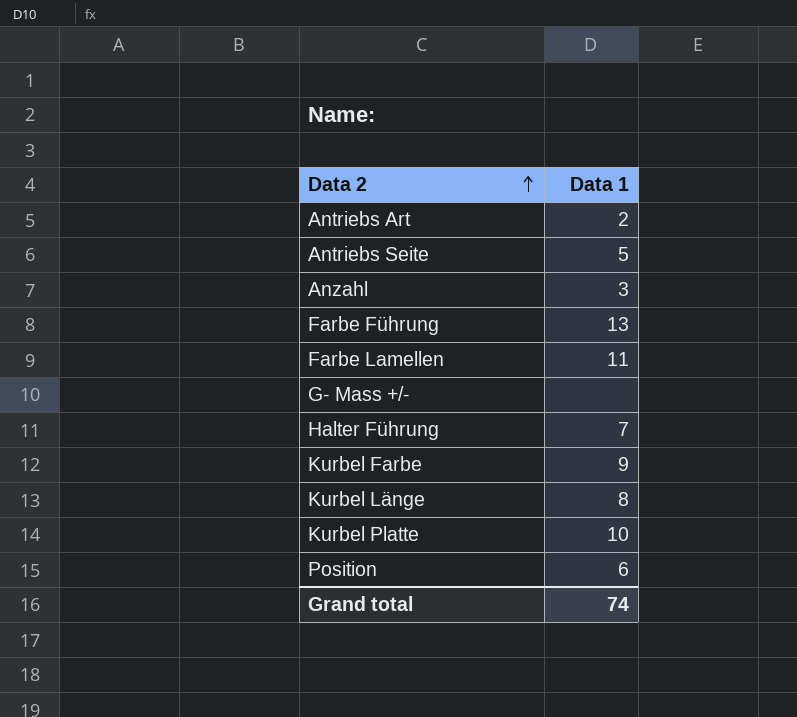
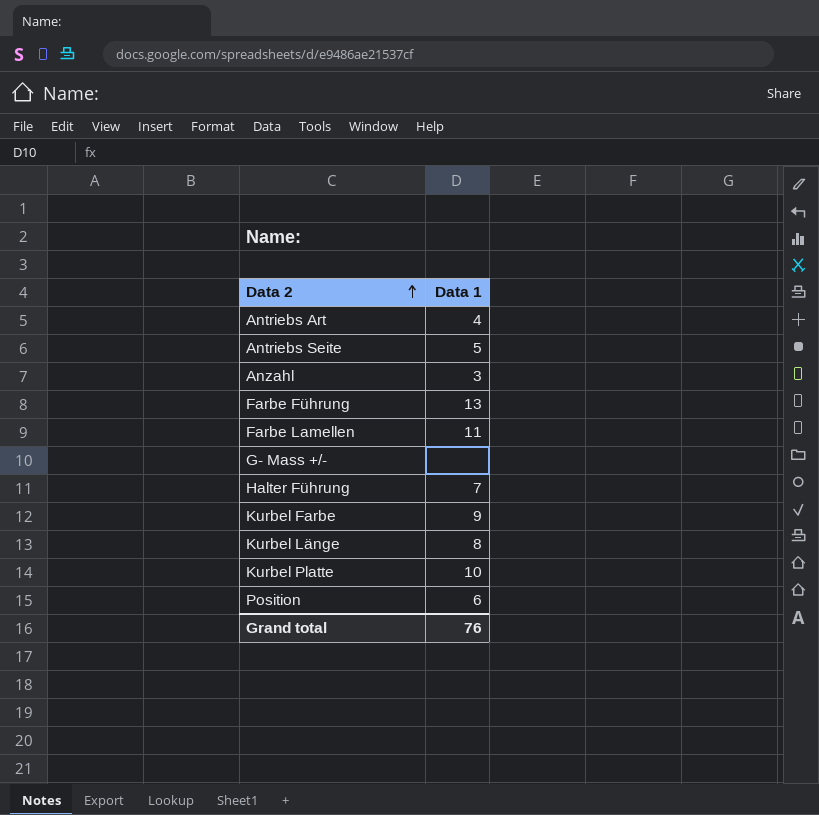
Antriebs Art | Data 1: 2 -> 4
Grand total | Data 1: 74 -> 76

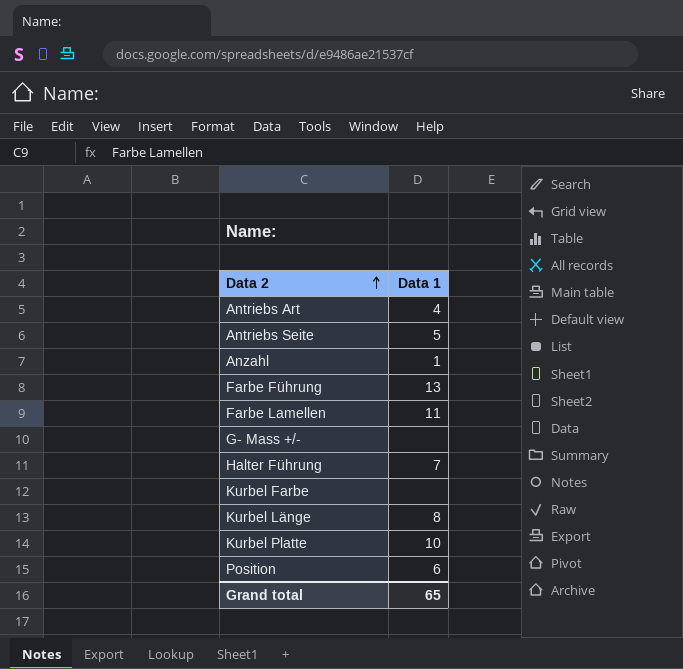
Anzahl | Data 1: 3 -> 1
Kurbel Farbe | Data 1: 9 -> none
Grand total | Data 1: 76 -> 65

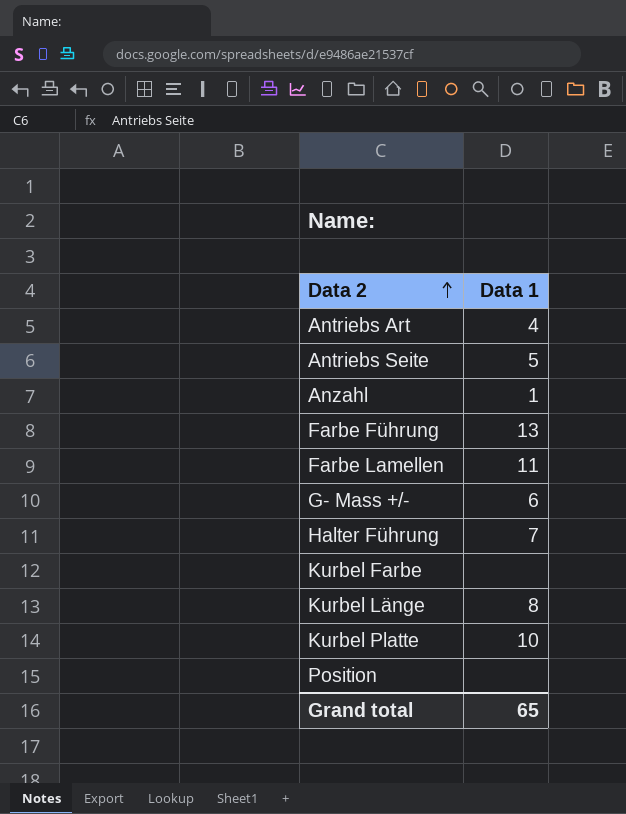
G- Mass +/- | Data 1: none -> 6
Position | Data 1: 6 -> none

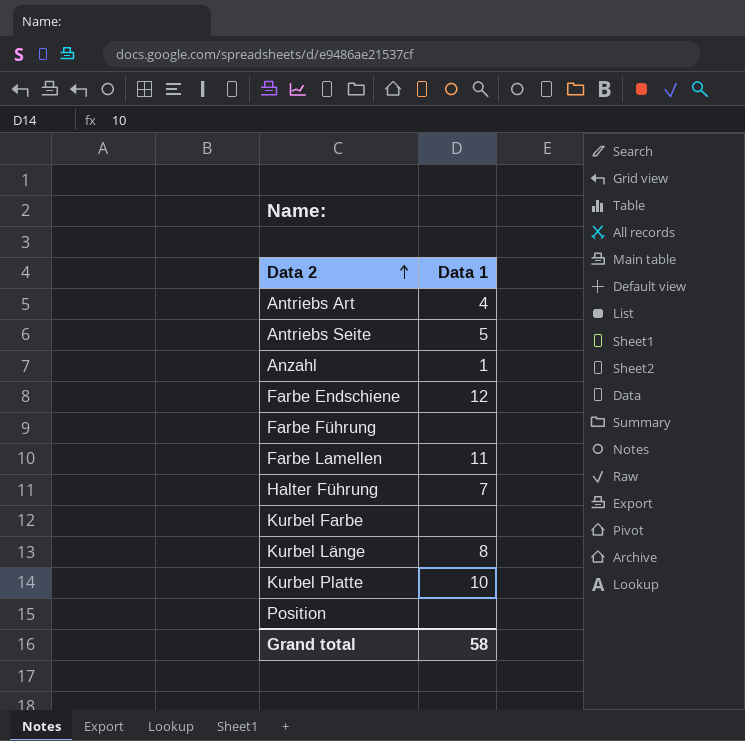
row G- Mass +/-: 6 -> none
row Farbe Endschiene: none -> 12
Farbe Führung | Data 1: 13 -> none
Grand total | Data 1: 65 -> 58

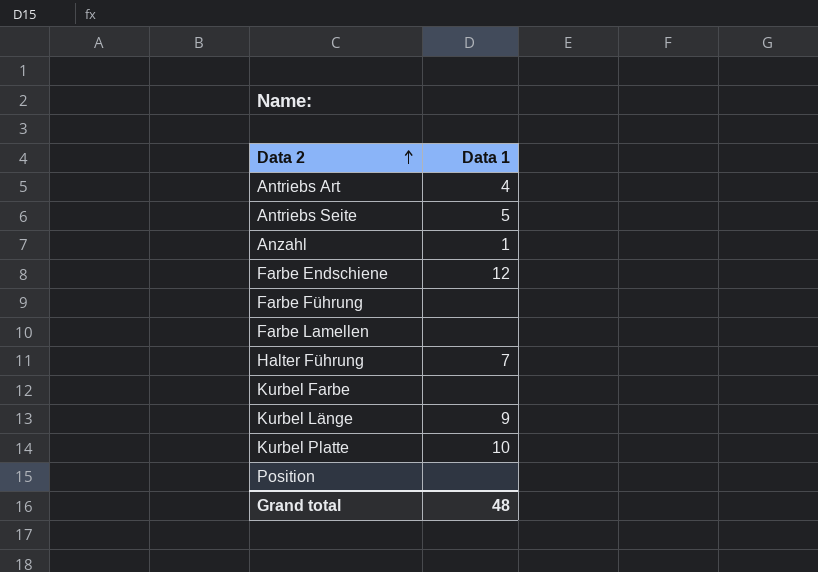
Farbe Lamellen | Data 1: 11 -> none
Kurbel Länge | Data 1: 8 -> 9
Grand total | Data 1: 58 -> 48

